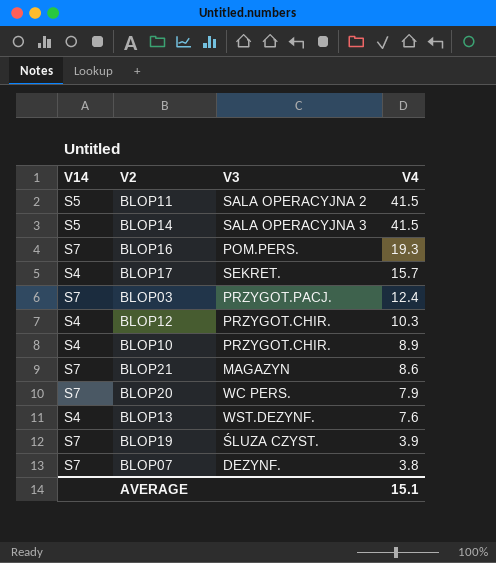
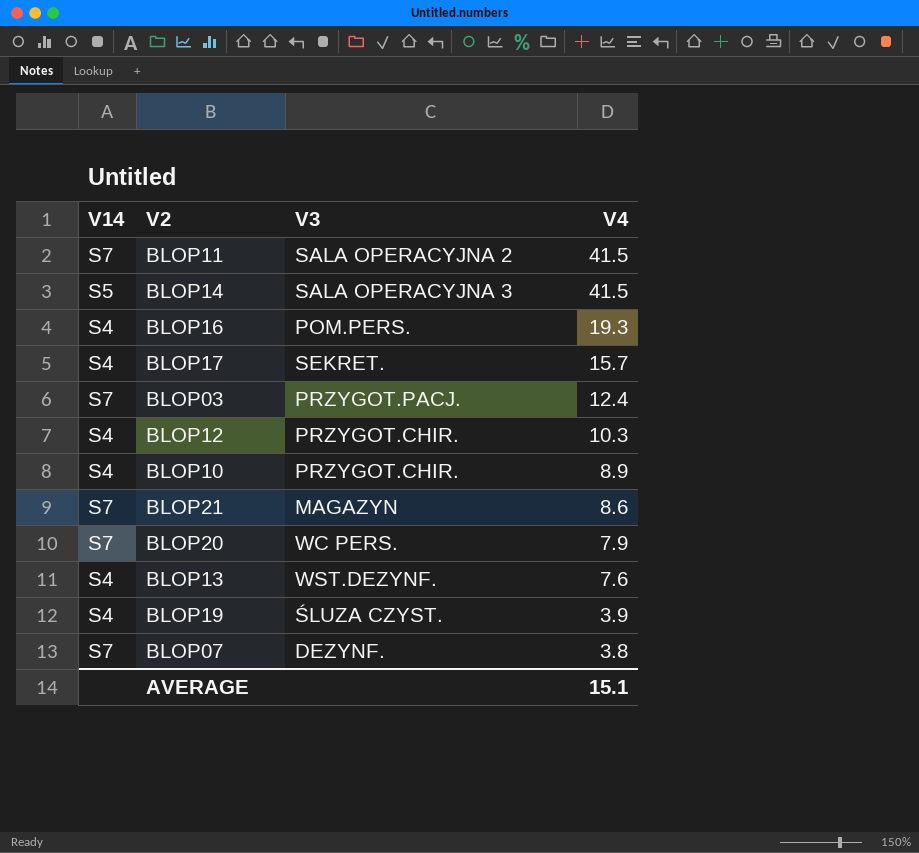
BLOP11 | V14: S5 -> S7
BLOP16 | V14: S7 -> S4
BLOP19 | V14: S7 -> S4

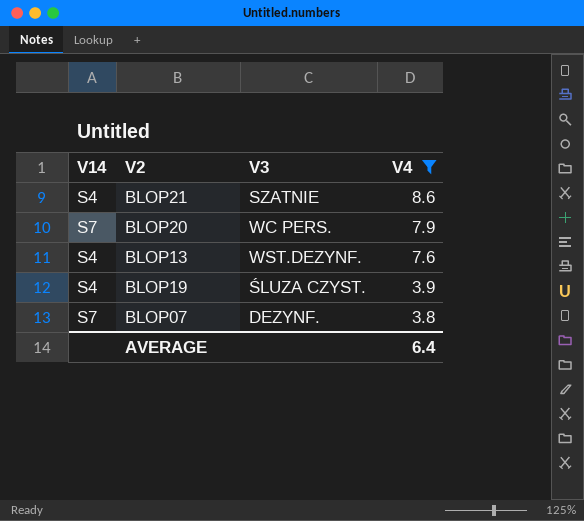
filter: none -> V4 <= 8.6
BLOP21 | V14: S7 -> S4
BLOP21 | V3: MAGAZYN -> SZATNIE
AVERAGE | V4: 15.1 -> 6.4

